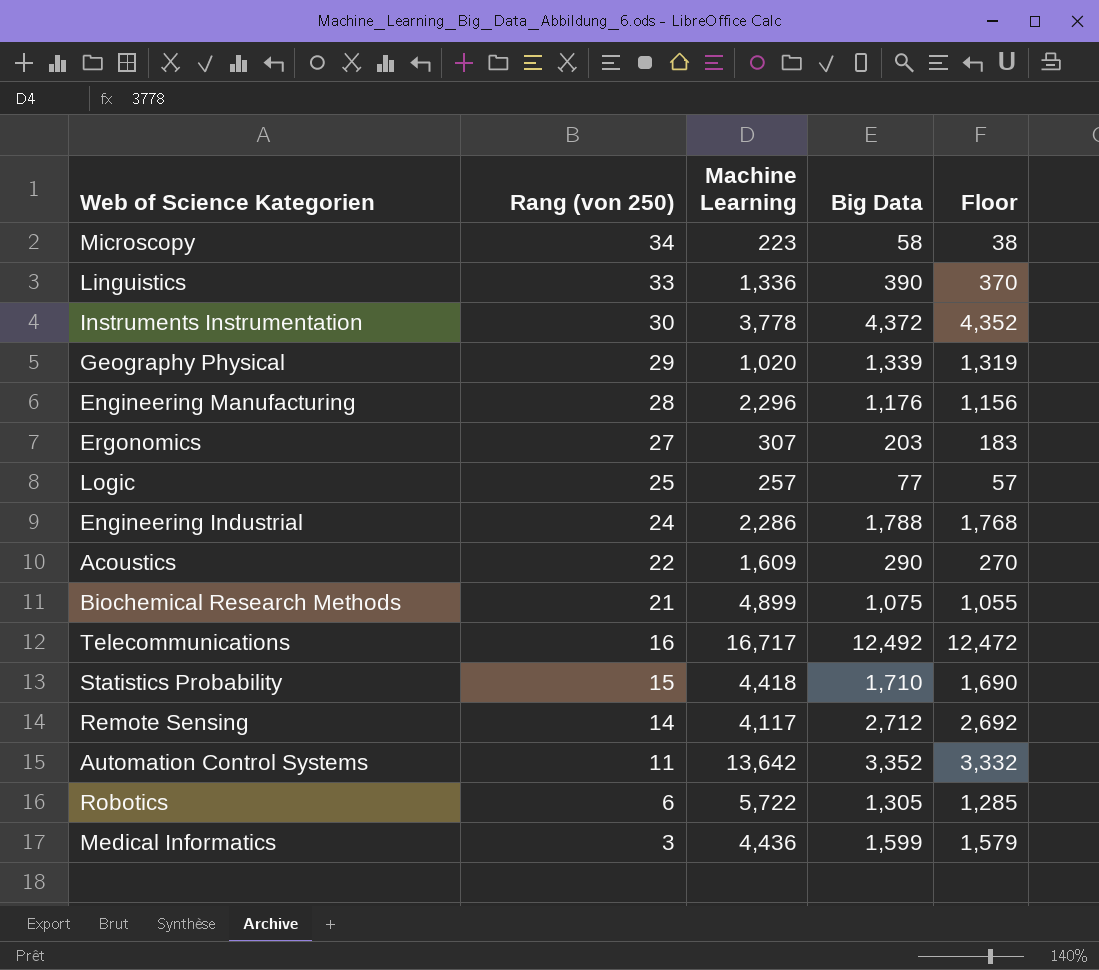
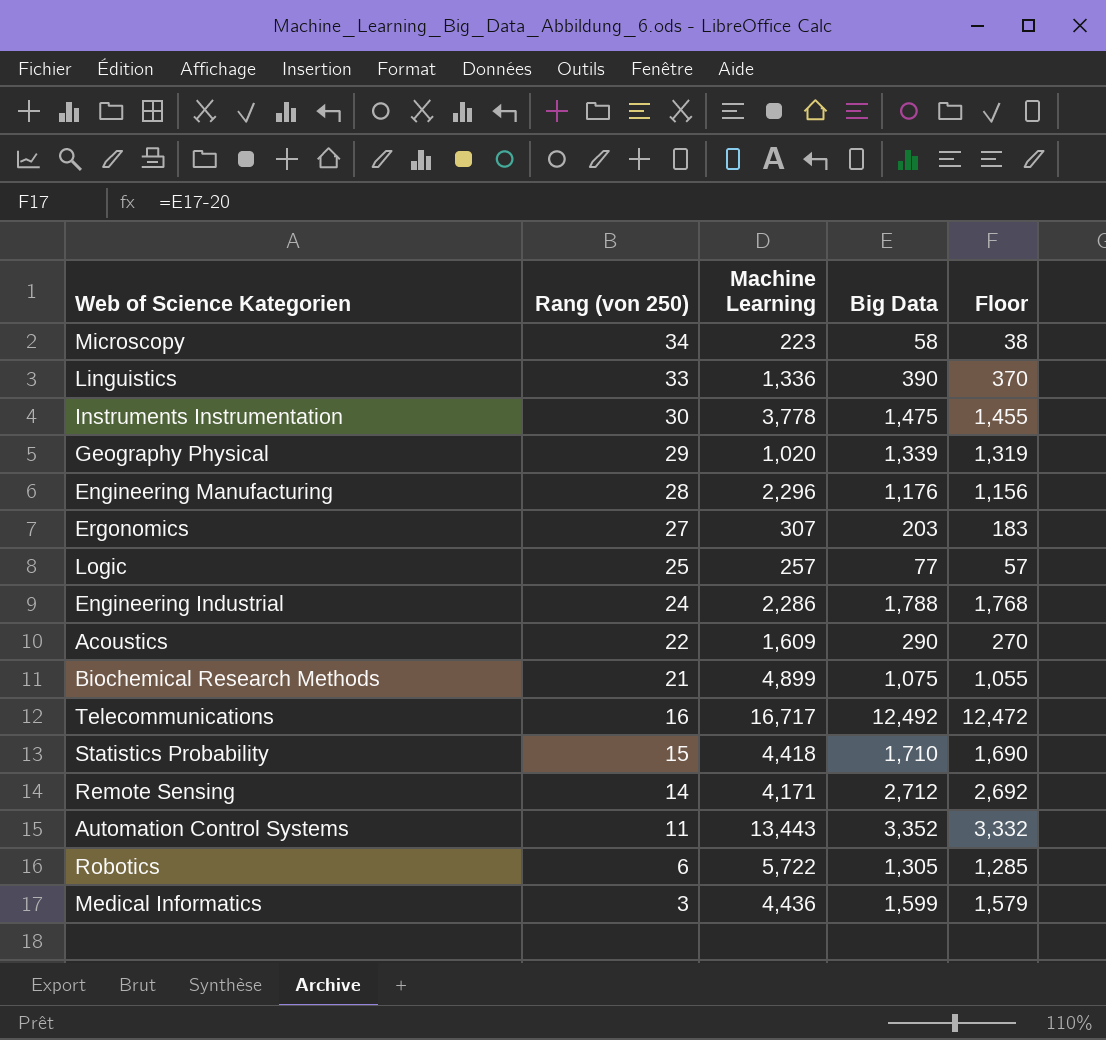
Instruments Instrumentation | Big Data: 4,372 -> 1,475
Instruments Instrumentation | Floor: 4,352 -> 1,455
Remote Sensing | Machine Learning: 4,117 -> 4,171
Automation Control Systems | Machine Learning: 13,642 -> 13,443

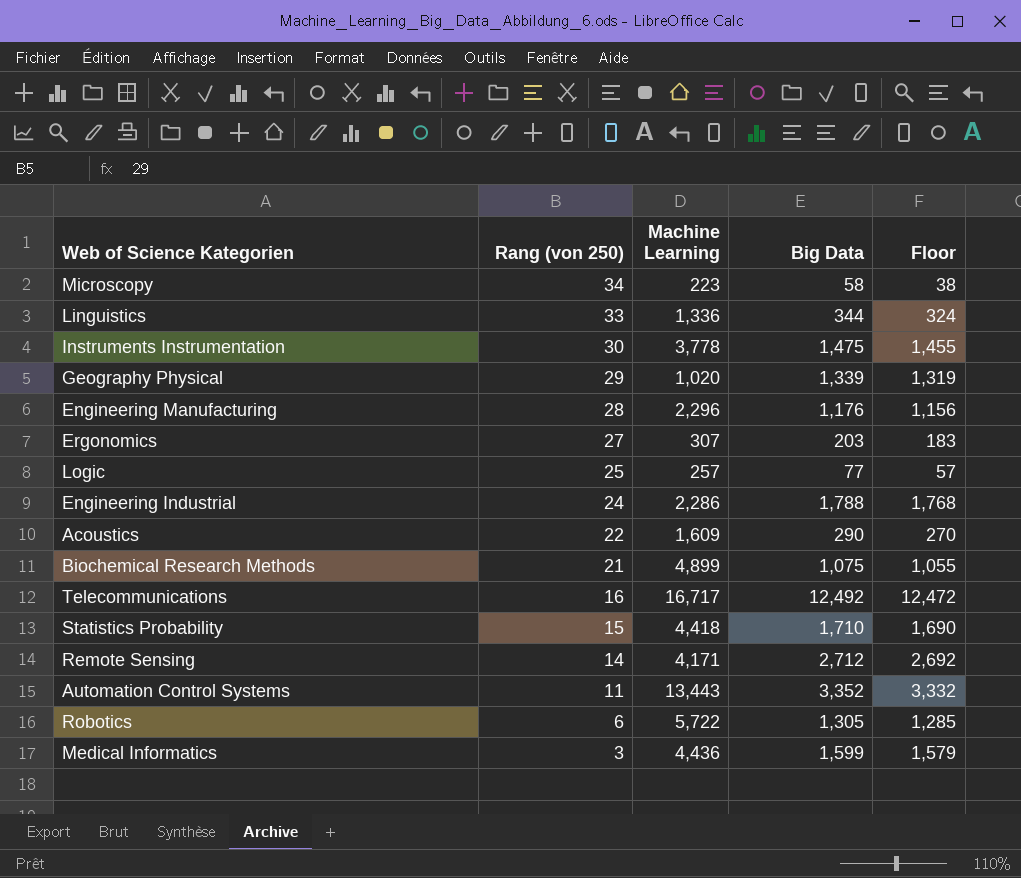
Linguistics | Big Data: 390 -> 344
Linguistics | Floor: 370 -> 324

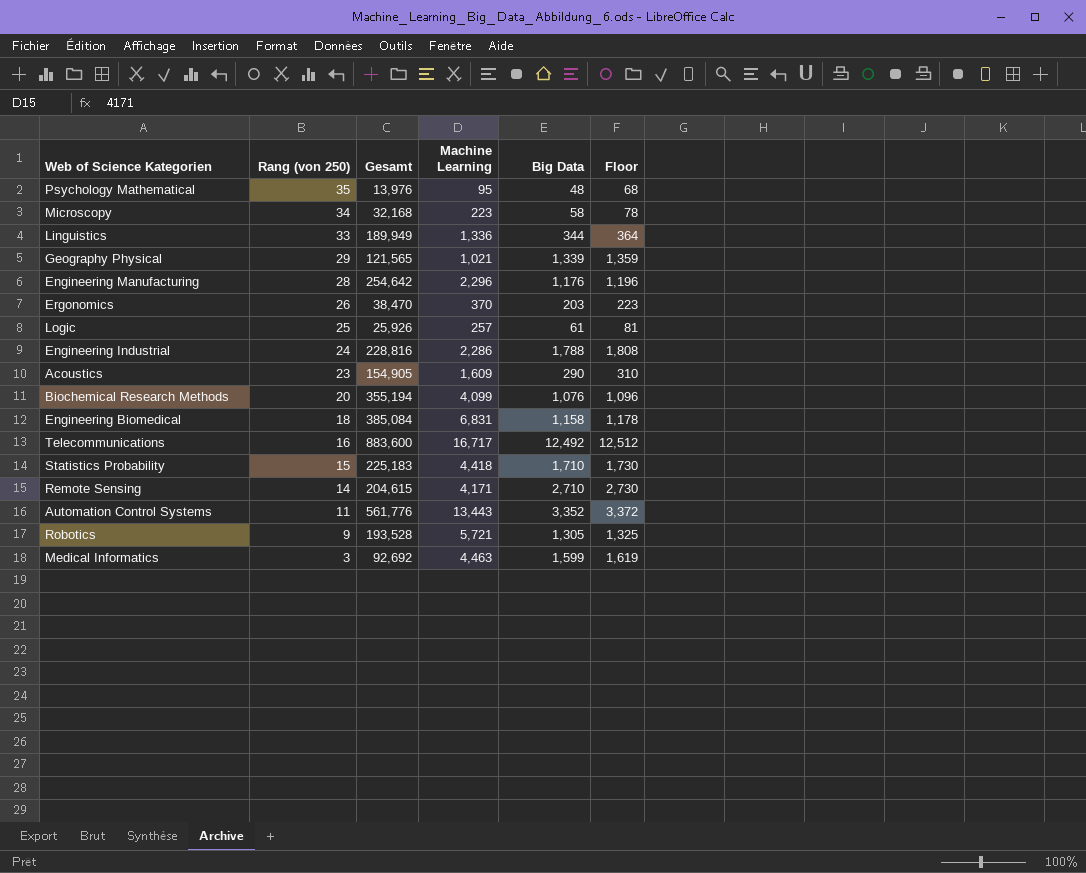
column Gesamt | position: none -> 3
column Floor | formula: [Big Data] - 20 -> [Big Data] + 20
row Instruments Instrumentation: 30 | 3,778 | 1,475 | 1,455 -> none
row Psychology Mathematical: none -> 35 | 13,976 | 95 | 48 | 68
Geography Physical | Machine Learning: 1,020 -> 1,021
Ergonomics | Rang (von 250): 27 -> 26
Ergonomics | Machine Learning: 307 -> 370
Logic | Big Data: 77 -> 61
Acoustics | Rang (von 250): 22 -> 23
Biochemical Research Methods | Rang (von 250): 21 -> 20
Biochemical Research Methods | Machine Learning: 4,899 -> 4,099
Biochemical Research Methods | Big Data: 1,075 -> 1,076
row Engineering Biomedical: none -> 18 | 385,084 | 6,831 | 1,158 | 1,178
Remote Sensing | Big Data: 2,712 -> 2,710
Robotics | Rang (von 250): 6 -> 9
Robotics | Machine Learning: 5,722 -> 5,721
Medical Informatics | Machine Learning: 4,436 -> 4,463

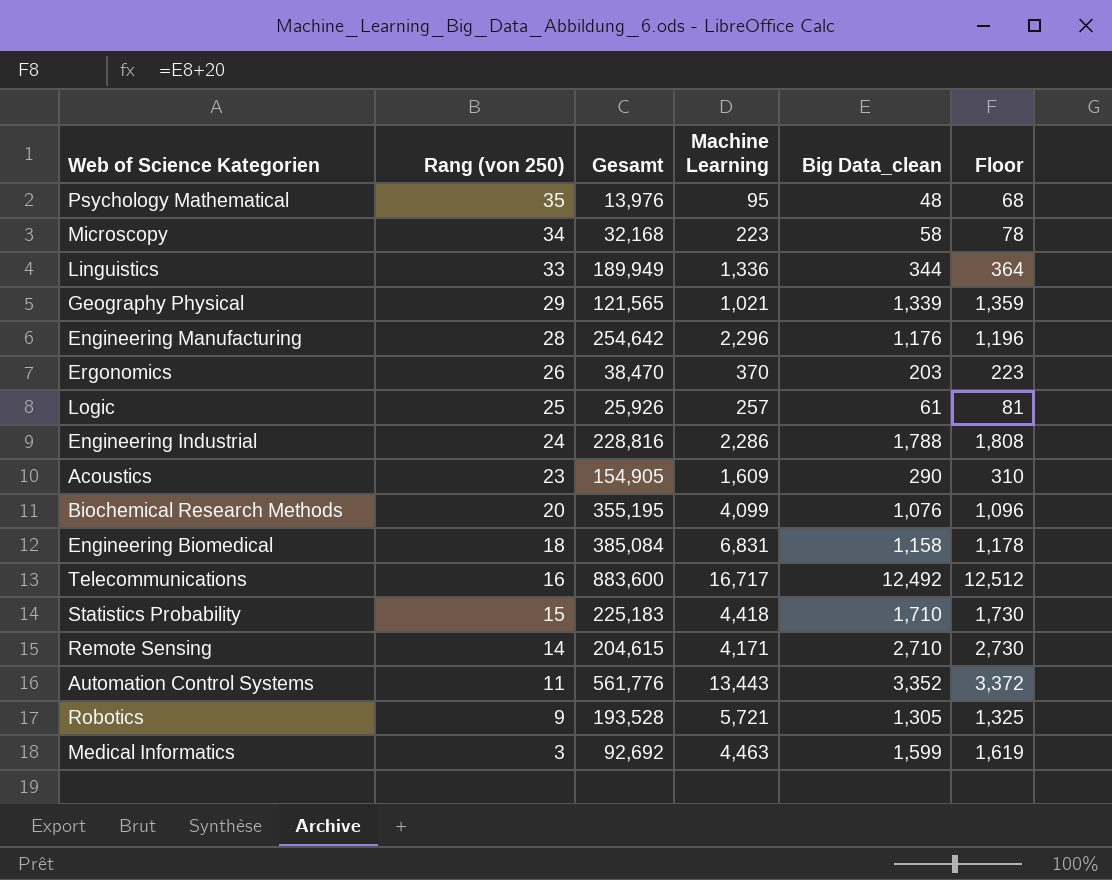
column name: Big Data -> Big Data_clean
Biochemical Research Methods | Gesamt: 355,194 -> 355,195

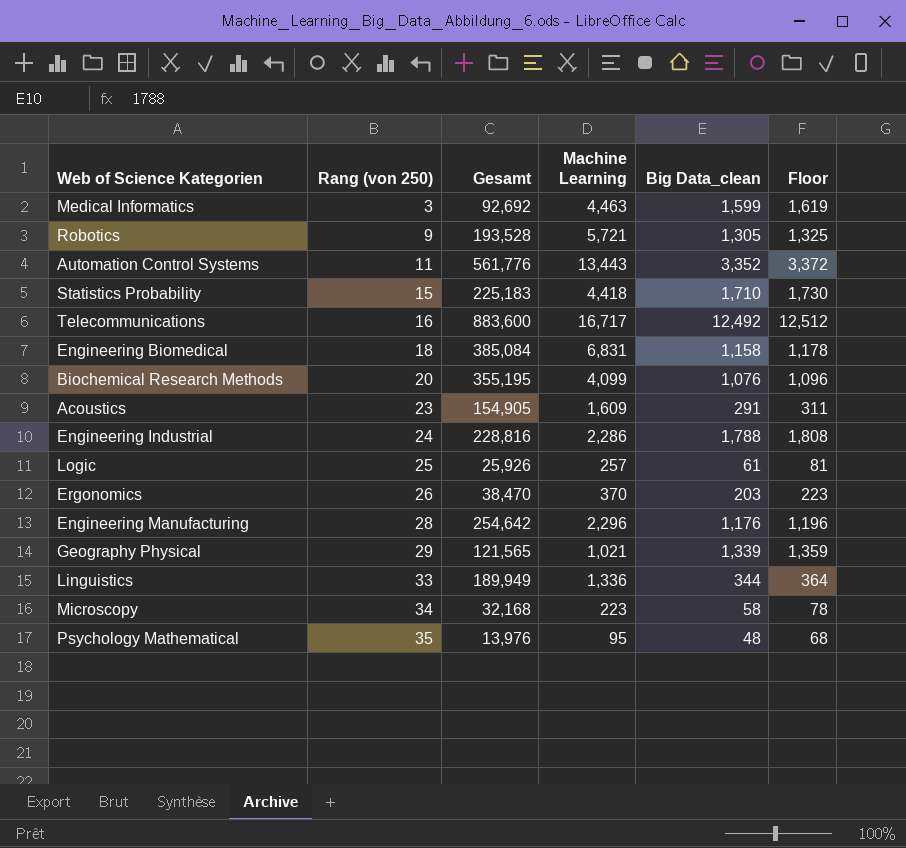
row order: Rang (von 250) descending -> Rang (von 250) ascending
row Remote Sensing: 14 | 204,615 | 4,171 | 2,710 | 2,730 -> none
Acoustics | Big Data_clean: 290 -> 291
Acoustics | Floor: 310 -> 311

